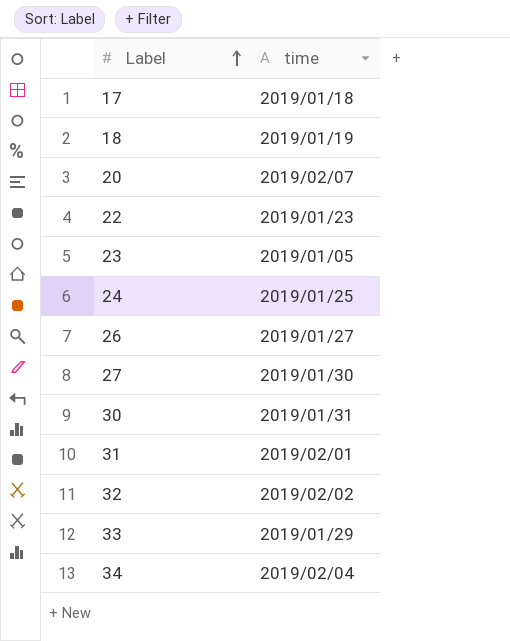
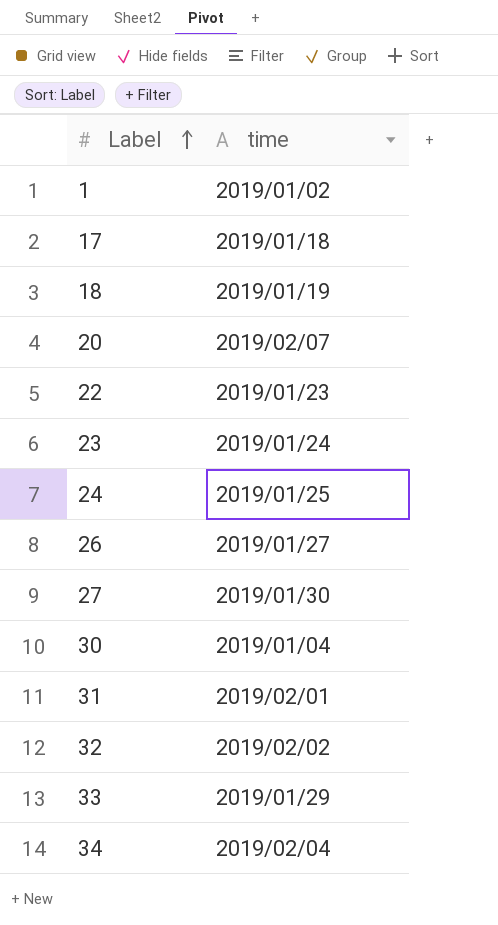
row 1: none -> 2019/01/02
23 | time: 2019/01/05 -> 2019/01/24
30 | time: 2019/01/31 -> 2019/01/04

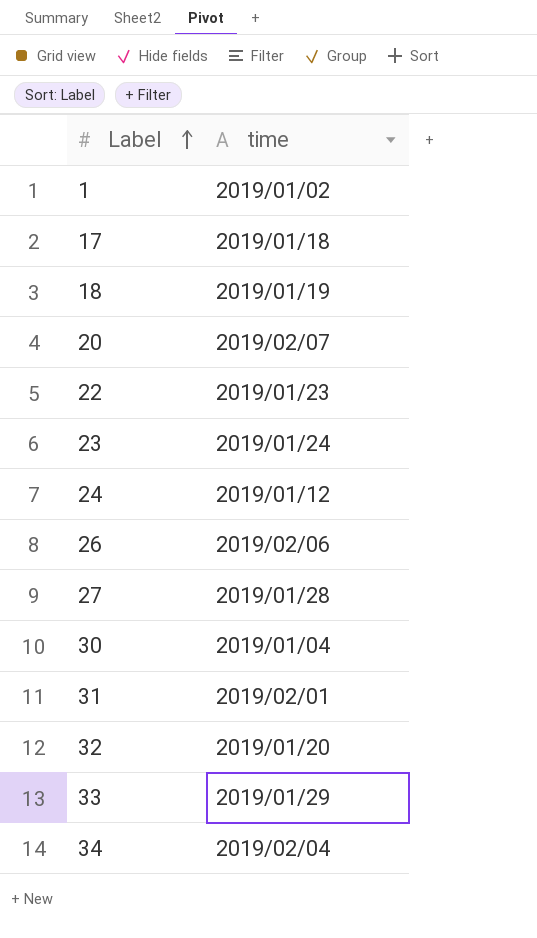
24 | time: 2019/01/25 -> 2019/01/12
26 | time: 2019/01/27 -> 2019/02/06
27 | time: 2019/01/30 -> 2019/01/28
32 | time: 2019/02/02 -> 2019/01/20

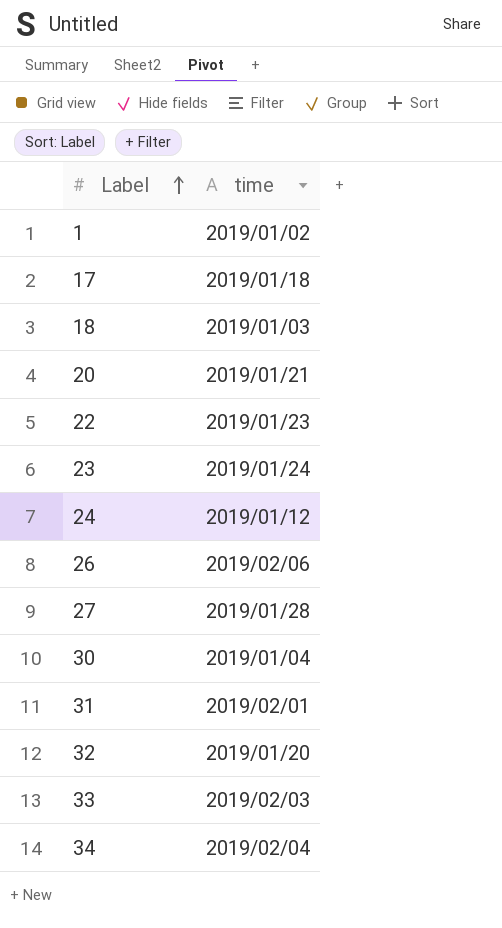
18 | time: 2019/01/19 -> 2019/01/03
20 | time: 2019/02/07 -> 2019/01/21
33 | time: 2019/01/29 -> 2019/02/03

